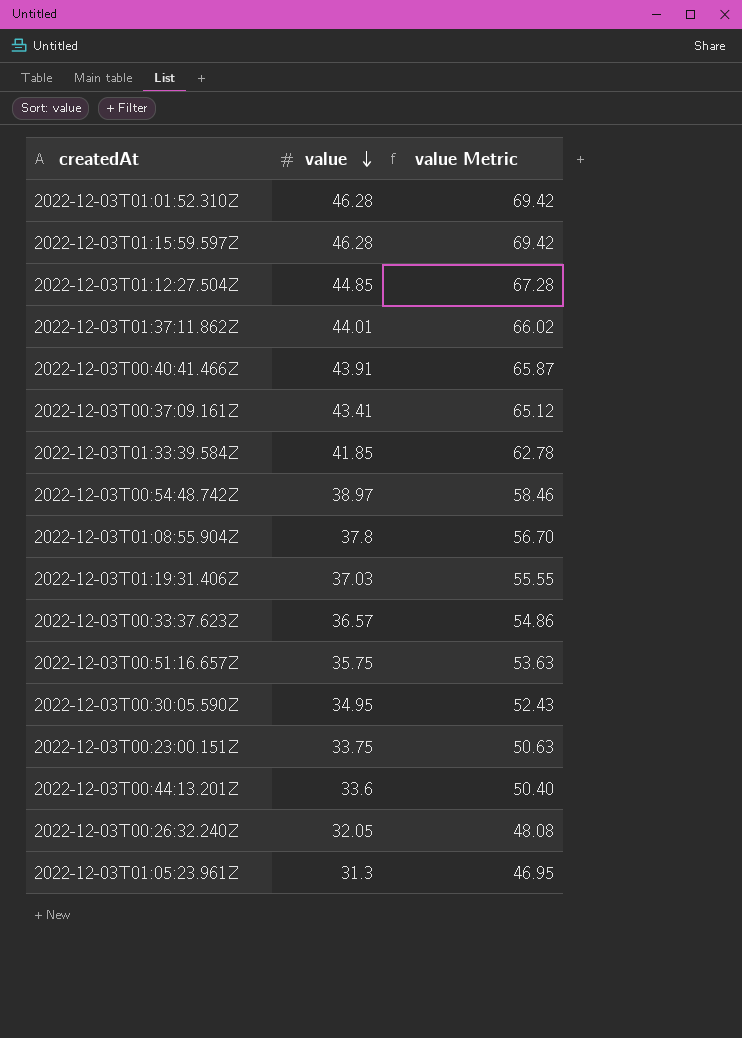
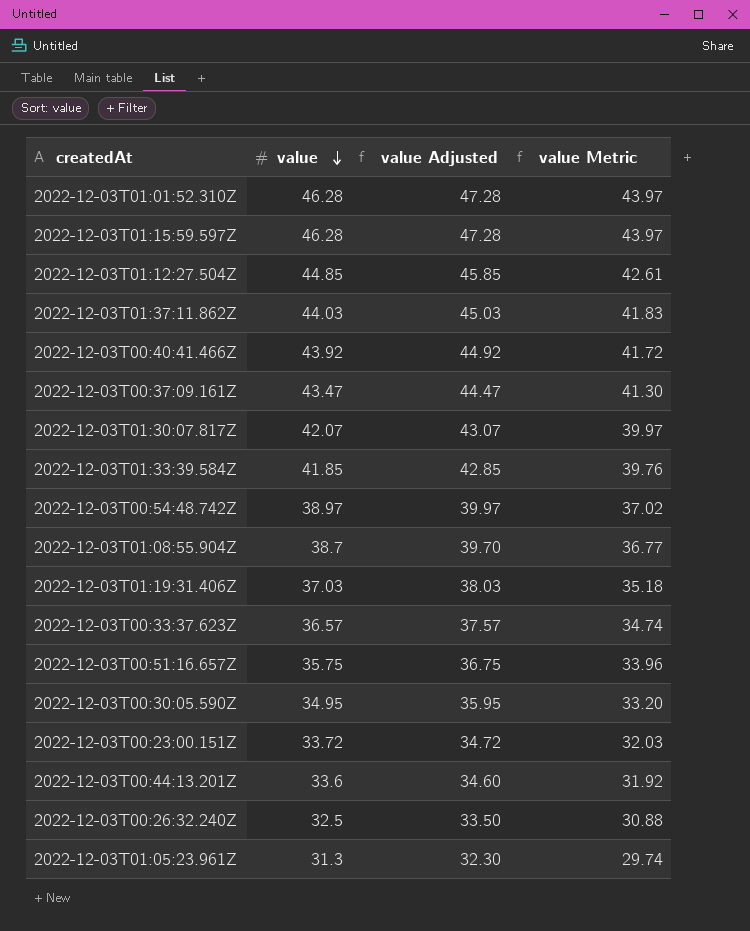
column value Adjusted | formula: none -> [value] + 1
column value Metric | formula: [value] * 1.5 -> [value] * 0.95
2022-12-03T01:37:11.862Z | value: 44.01 -> 44.03
2022-12-03T00:40:41.466Z | value: 43.91 -> 43.92
2022-12-03T00:37:09.161Z | value: 43.41 -> 43.47
row 2022-12-03T01:30:07.817Z: none -> 42.07 | 43.07 | 39.97
2022-12-03T01:08:55.904Z | value: 37.8 -> 38.7
2022-12-03T00:23:00.151Z | value: 33.75 -> 33.72
2022-12-03T00:26:32.240Z | value: 32.05 -> 32.5

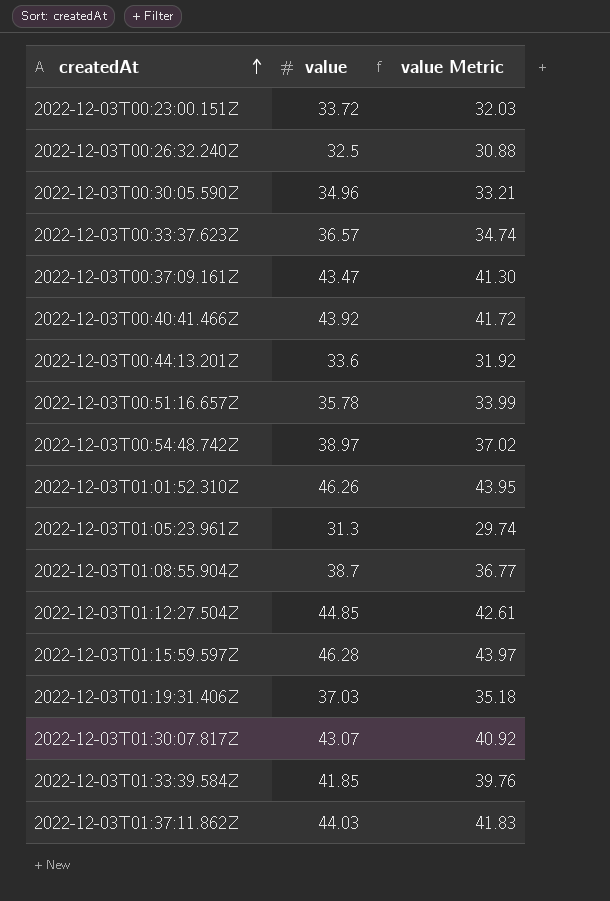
row order: value descending -> createdAt ascending
column value Adjusted | formula: [value] + 1 -> none
2022-12-03T00:30:05.590Z | value: 34.95 -> 34.96
2022-12-03T00:30:05.590Z | value Metric: 33.20 -> 33.21
2022-12-03T00:51:16.657Z | value: 35.75 -> 35.78
2022-12-03T00:51:16.657Z | value Metric: 33.96 -> 33.99
2022-12-03T01:01:52.310Z | value: 46.28 -> 46.26
2022-12-03T01:01:52.310Z | value Metric: 43.97 -> 43.95
2022-12-03T01:30:07.817Z | value: 42.07 -> 43.07
2022-12-03T01:30:07.817Z | value Metric: 39.97 -> 40.92

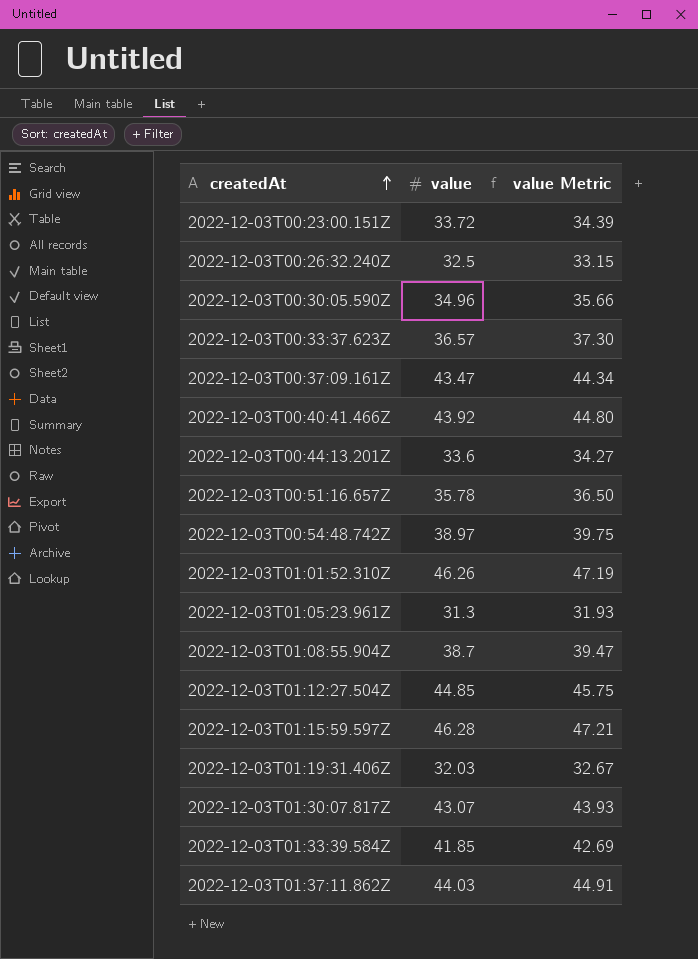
column value Metric | formula: [value] * 0.95 -> [value] * 1.02
2022-12-03T01:19:31.406Z | value: 37.03 -> 32.03

